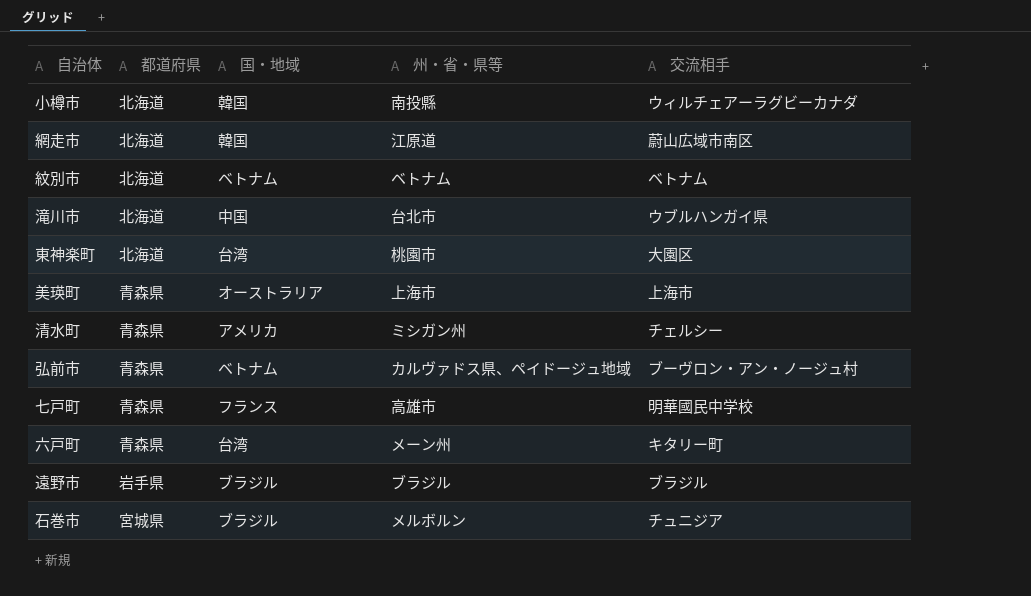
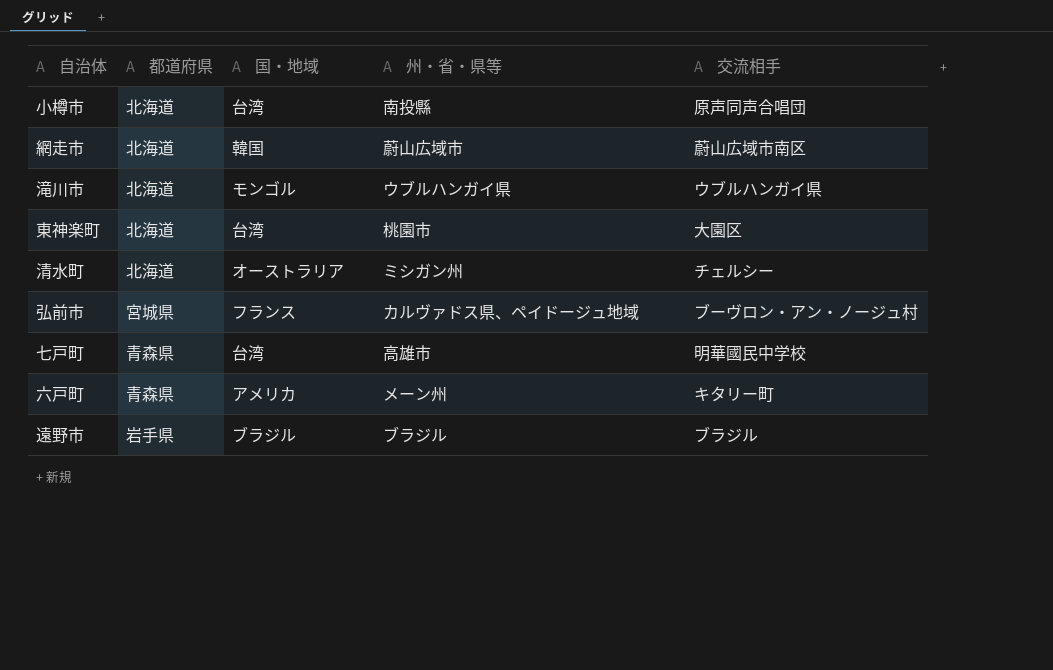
row 紋別市: 北海道 | ベトナム | ベトナム | ベトナム -> none
row 美瑛町: 青森県 | オーストラリア | 上海市 | 上海市 -> none
row 石巻市: 宮城県 | ブラジル | メルボルン | チュニジア -> none
小樽市 | 国・地域: 韓国 -> 台湾
小樽市 | 交流相手: ウィルチェアーラグビーカナダ -> 原声同声合唱団
網走市 | 州・省・県等: 江原道 -> 蔚山広域市
滝川市 | 国・地域: 中国 -> モンゴル
滝川市 | 州・省・県等: 台北市 -> ウブルハンガイ県
清水町 | 都道府県: 青森県 -> 北海道
清水町 | 国・地域: アメリカ -> オーストラリア
弘前市 | 都道府県: 青森県 -> 宮城県
弘前市 | 国・地域: ベトナム -> フランス
七戸町 | 国・地域: フランス -> 台湾
六戸町 | 国・地域: 台湾 -> アメリカ

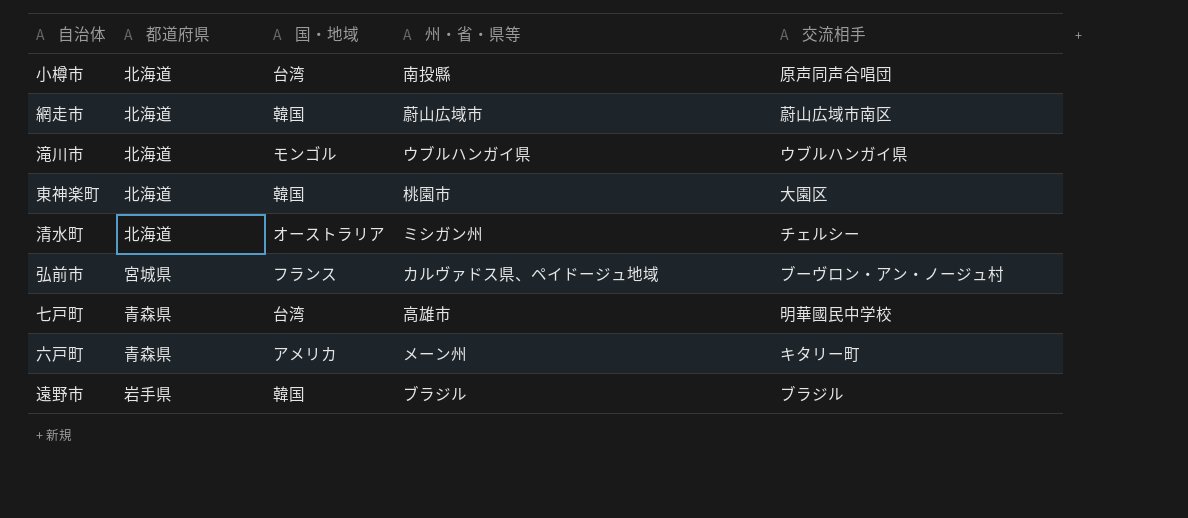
東神楽町 | 国・地域: 台湾 -> 韓国
遠野市 | 国・地域: ブラジル -> 韓国

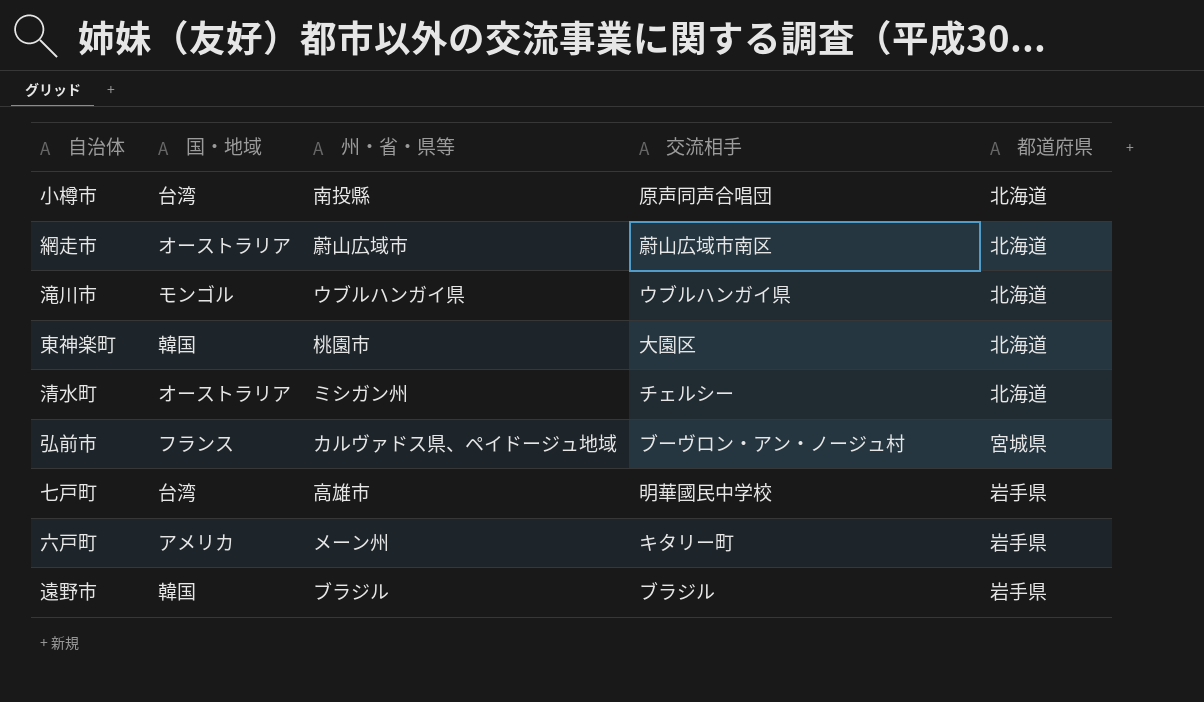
column 都道府県 | position: 2 -> 5
網走市 | 国・地域: 韓国 -> オーストラリア
七戸町 | 都道府県: 青森県 -> 岩手県
六戸町 | 都道府県: 青森県 -> 岩手県

